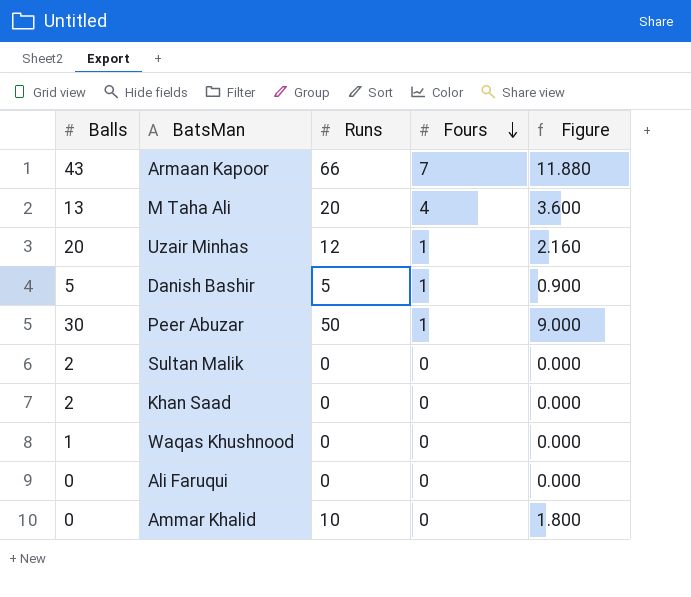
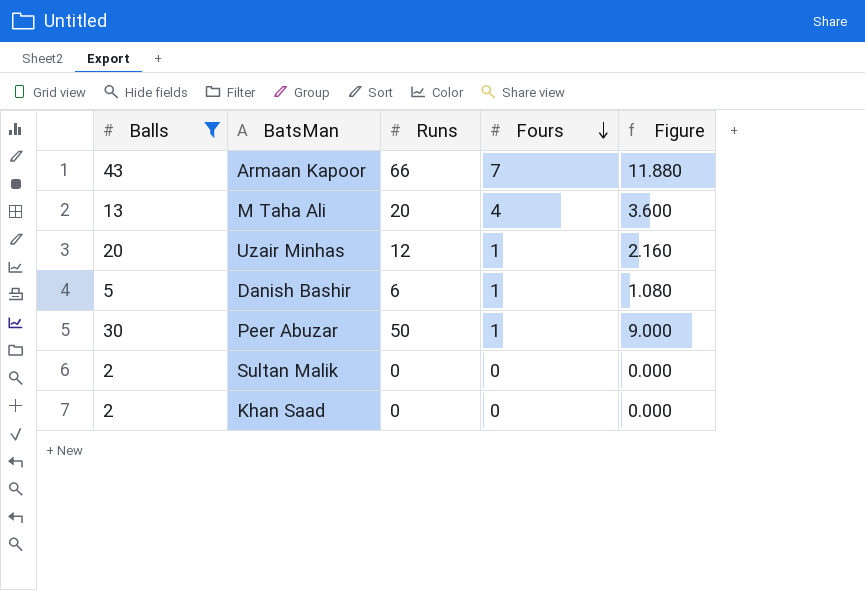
filter: none -> Balls >= 2
Danish Bashir | Runs: 5 -> 6
Danish Bashir | Figure: 0.900 -> 1.080

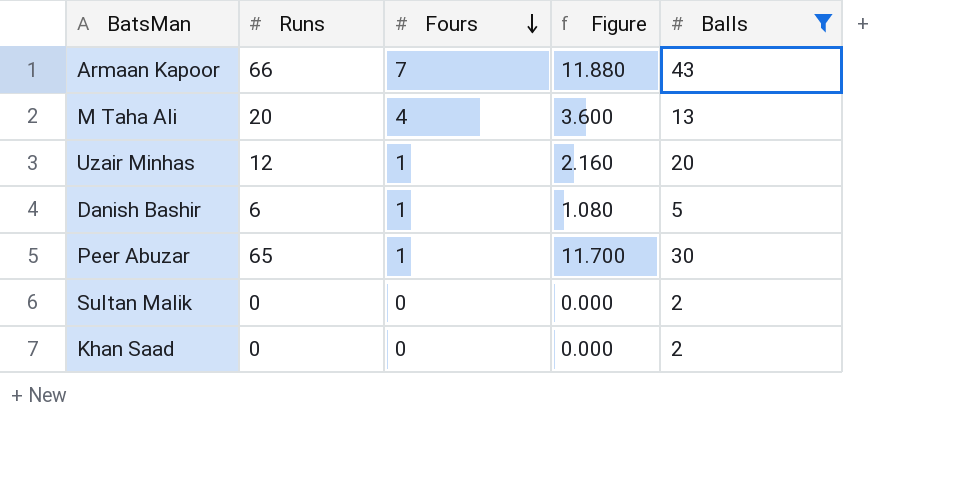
column Balls | position: 1 -> 5
Peer Abuzar | Runs: 50 -> 65
Peer Abuzar | Figure: 9.000 -> 11.700

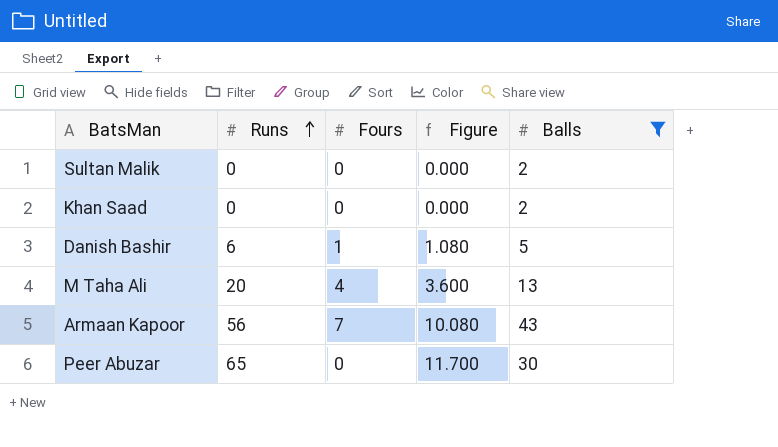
row order: Fours descending -> Runs ascending
row Uzair Minhas: 12 | 1 | 2.160 | 20 -> none
Armaan Kapoor | Runs: 66 -> 56
Armaan Kapoor | Figure: 11.880 -> 10.080
Peer Abuzar | Fours: 1 -> 0

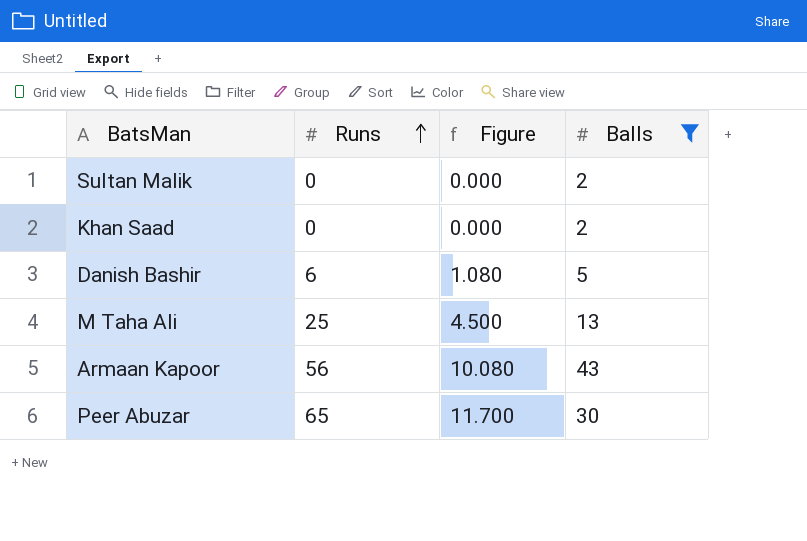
column Fours | position: 3 -> none
M Taha Ali | Runs: 20 -> 25
M Taha Ali | Figure: 3.600 -> 4.500

